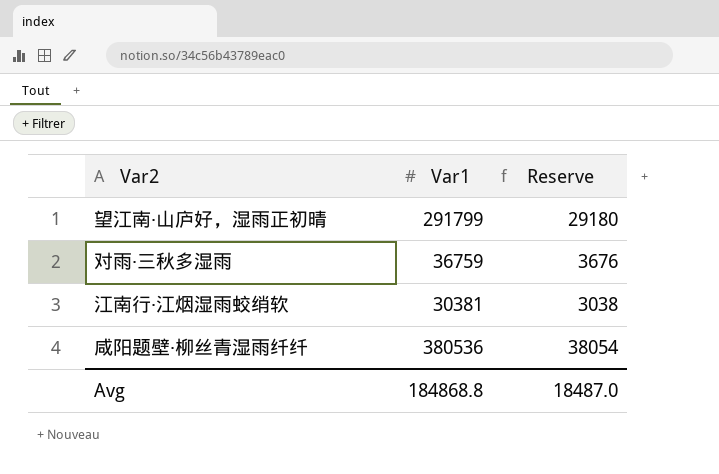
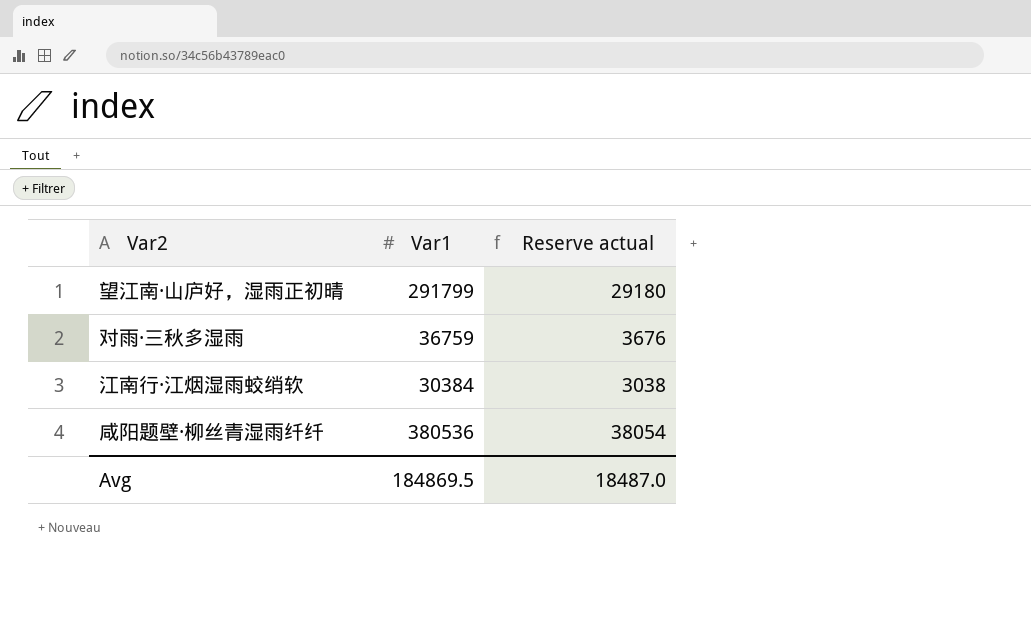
column name: Reserve -> Reserve actual
江南行·江烟湿雨蛟绡软 | Var1: 30381 -> 30384
Avg | Var1: 184868.8 -> 184869.5

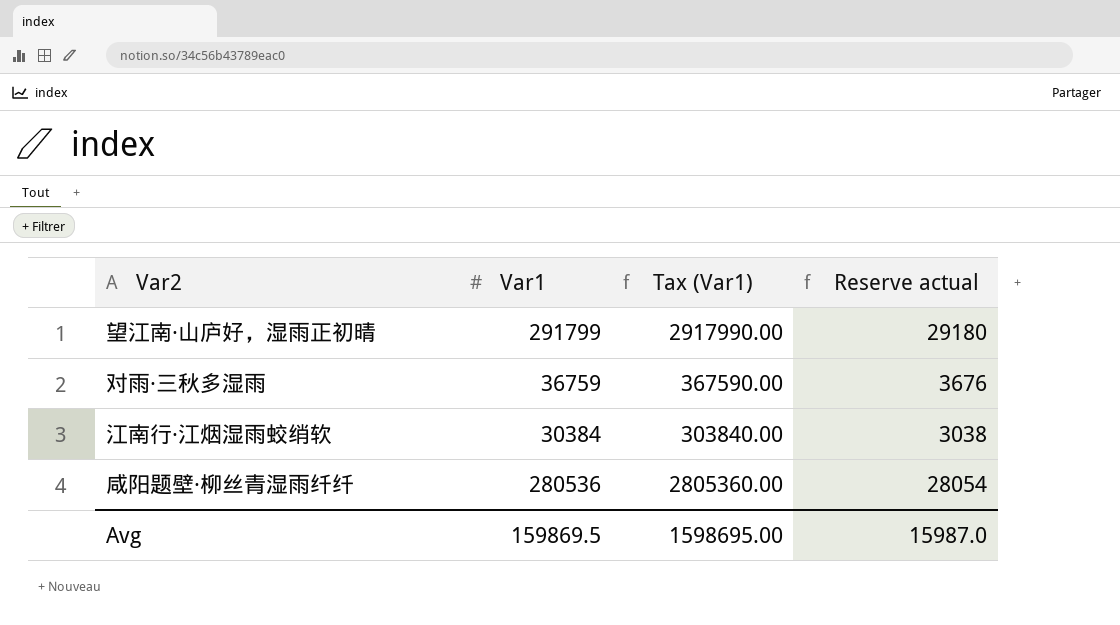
column Tax (Var1) | formula: none -> [Var1] * 10
咸阳题壁·柳丝青湿雨纤纤 | Var1: 380536 -> 280536
咸阳题壁·柳丝青湿雨纤纤 | Reserve actual: 38054 -> 28054
Avg | Var1: 184869.5 -> 159869.5
Avg | Reserve actual: 18487.0 -> 15987.0

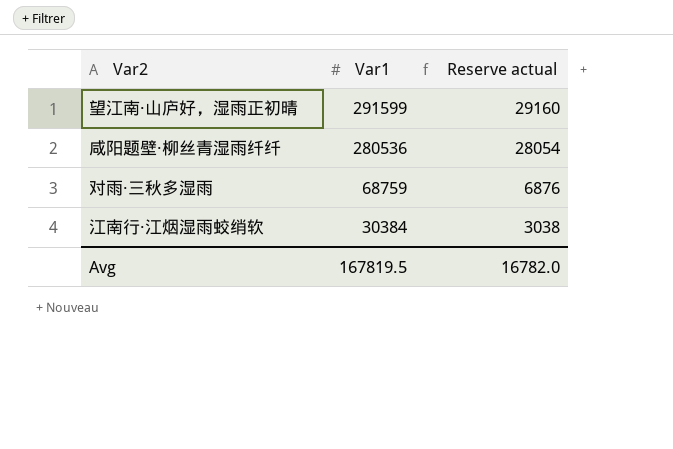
row order: none -> Var1 descending
column Tax (Var1) | formula: [Var1] * 10 -> none
望江南·山庐好，湿雨正初晴 | Var1: 291799 -> 291599
望江南·山庐好，湿雨正初晴 | Reserve actual: 29180 -> 29160
对雨·三秋多湿雨 | Var1: 36759 -> 68759
对雨·三秋多湿雨 | Reserve actual: 3676 -> 6876
Avg | Var1: 159869.5 -> 167819.5
Avg | Reserve actual: 15987.0 -> 16782.0

